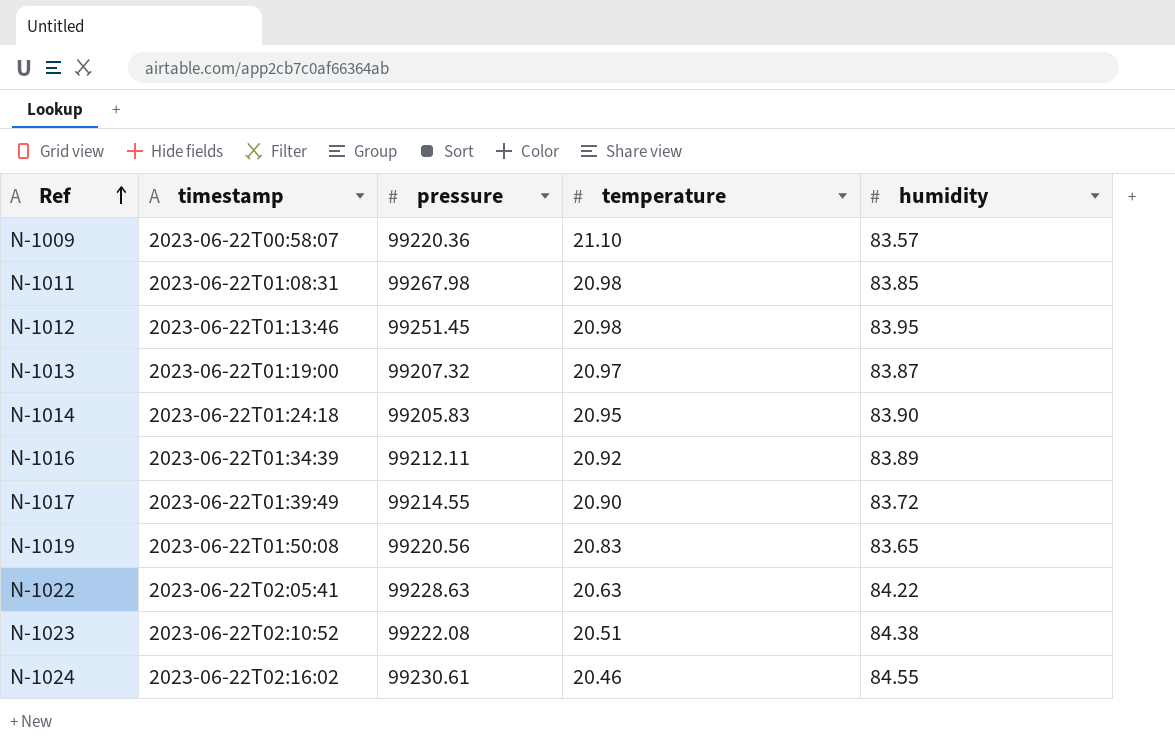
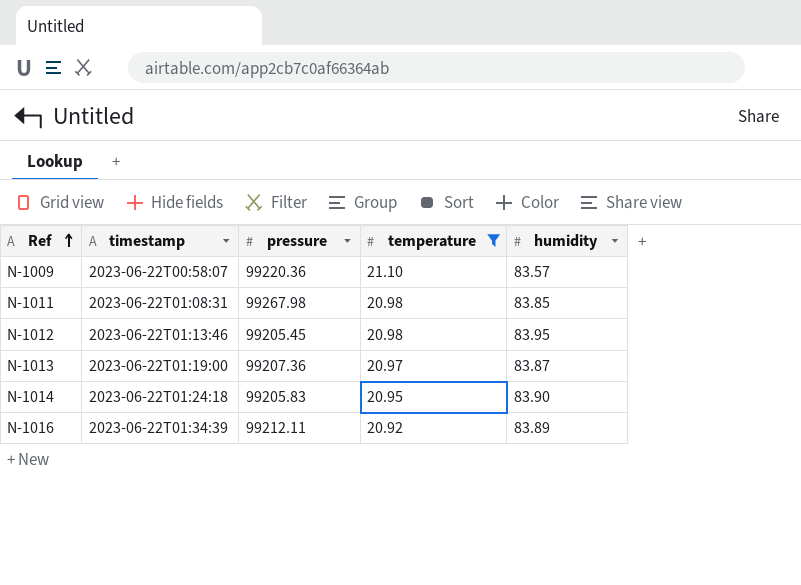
filter: none -> temperature >= 20.92
N-1012 | pressure: 99251.45 -> 99205.45
N-1013 | pressure: 99207.32 -> 99207.36

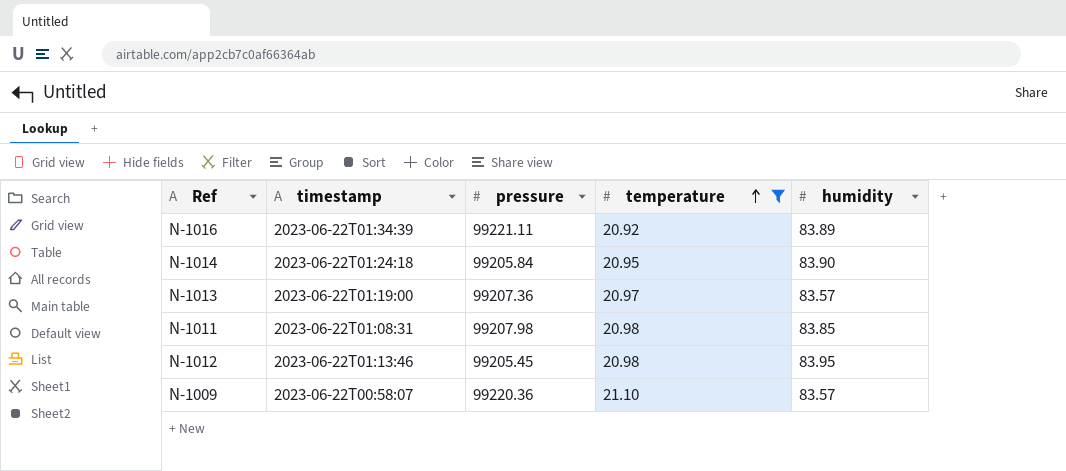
row order: Ref ascending -> temperature ascending
N-1016 | pressure: 99212.11 -> 99221.11
N-1014 | pressure: 99205.83 -> 99205.84
N-1013 | humidity: 83.87 -> 83.57
N-1011 | pressure: 99267.98 -> 99207.98

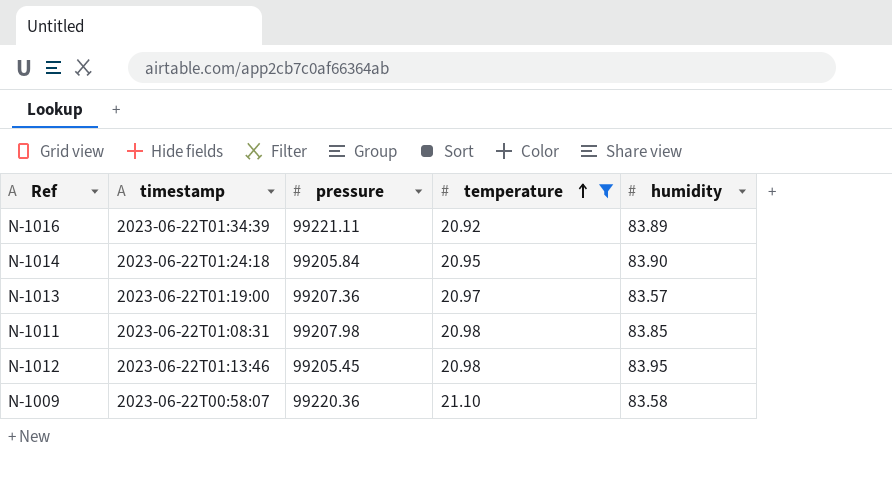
N-1009 | humidity: 83.57 -> 83.58

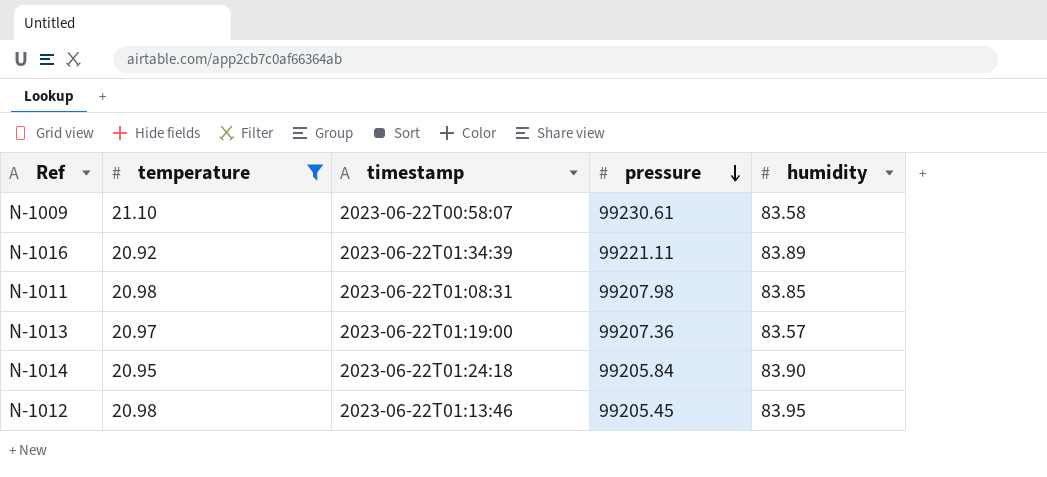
row order: temperature ascending -> pressure descending
column temperature | position: 4 -> 2
N-1009 | pressure: 99220.36 -> 99230.61

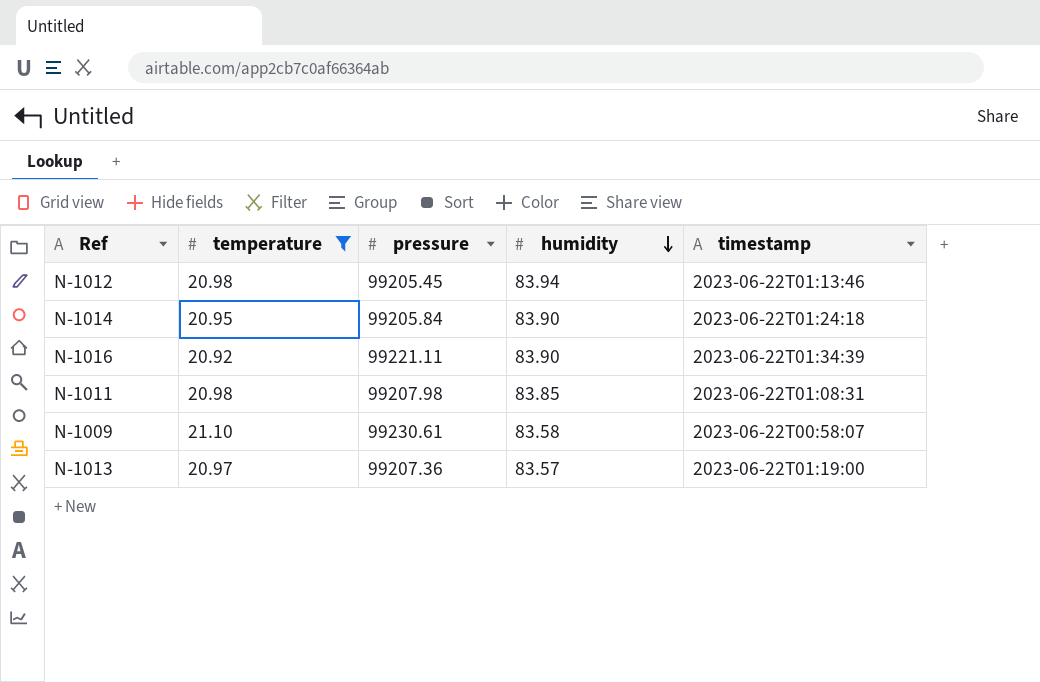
row order: pressure descending -> humidity descending
column timestamp | position: 3 -> 5
N-1012 | humidity: 83.95 -> 83.94
N-1016 | humidity: 83.89 -> 83.90

